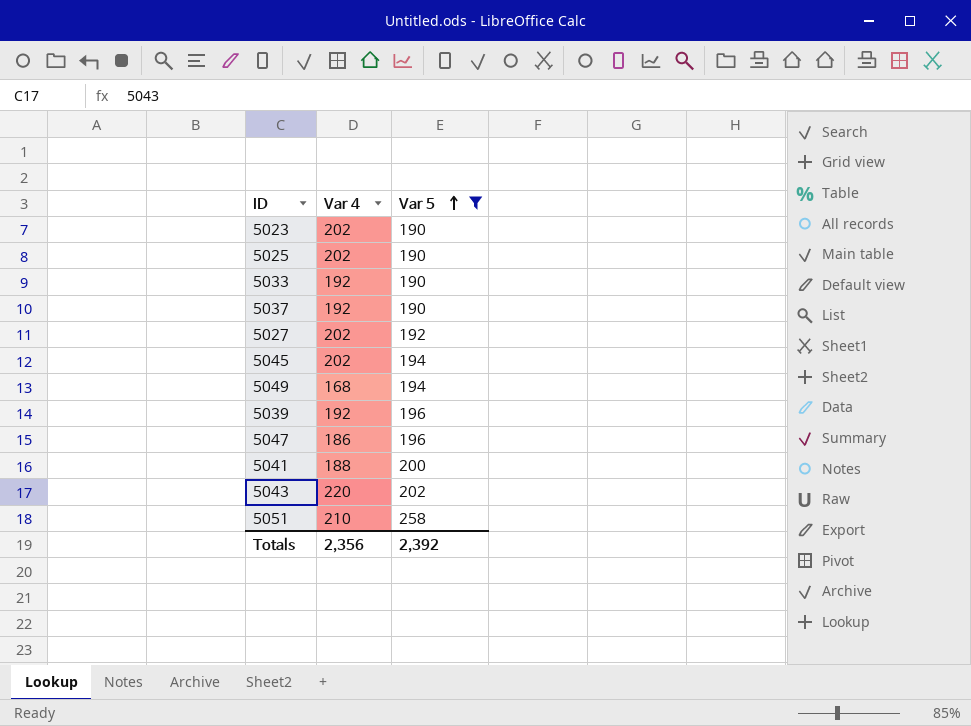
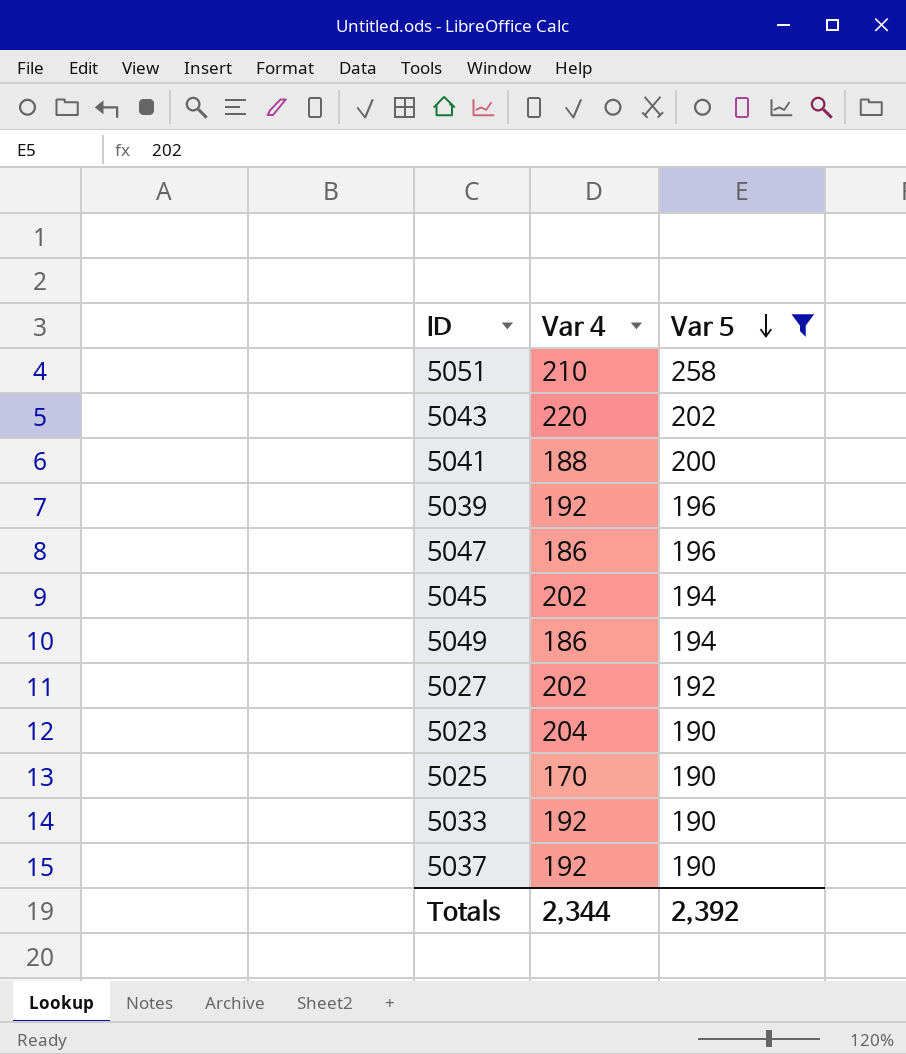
row order: Var 5 ascending -> Var 5 descending
5049 | Var 4: 168 -> 186
5023 | Var 4: 202 -> 204
5025 | Var 4: 202 -> 170
Totals | Var 4: 2,356 -> 2,344

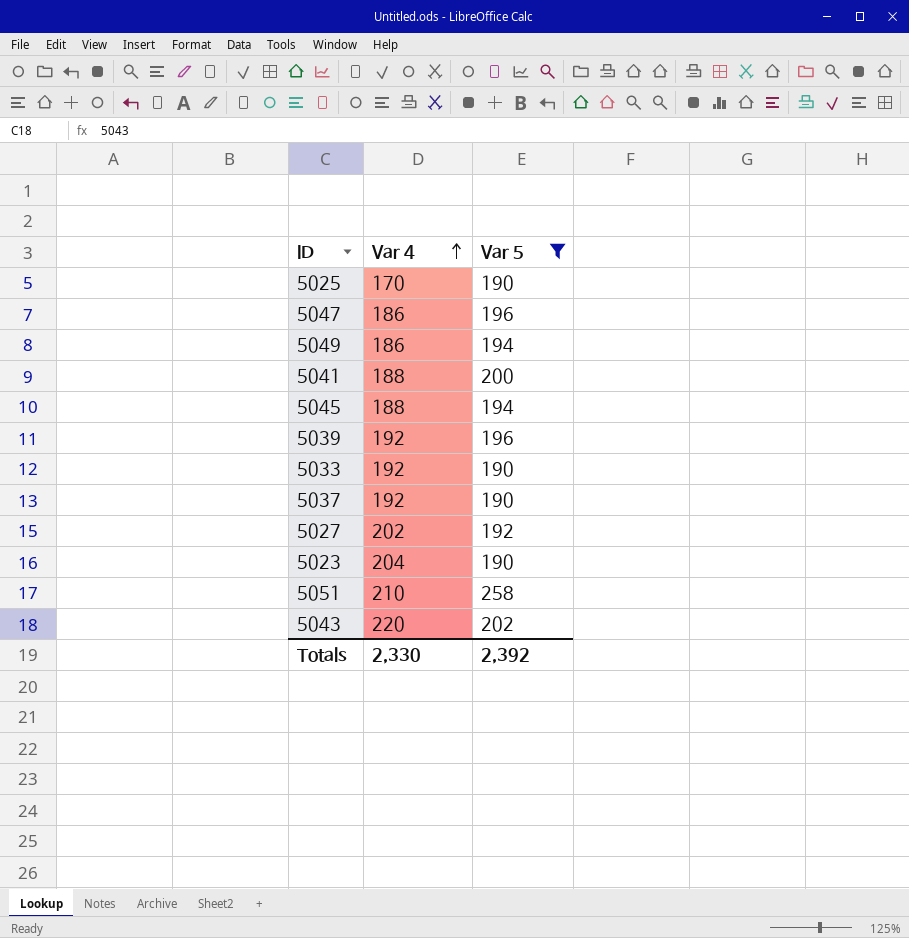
row order: Var 5 descending -> Var 4 ascending
5045 | Var 4: 202 -> 188
Totals | Var 4: 2,344 -> 2,330

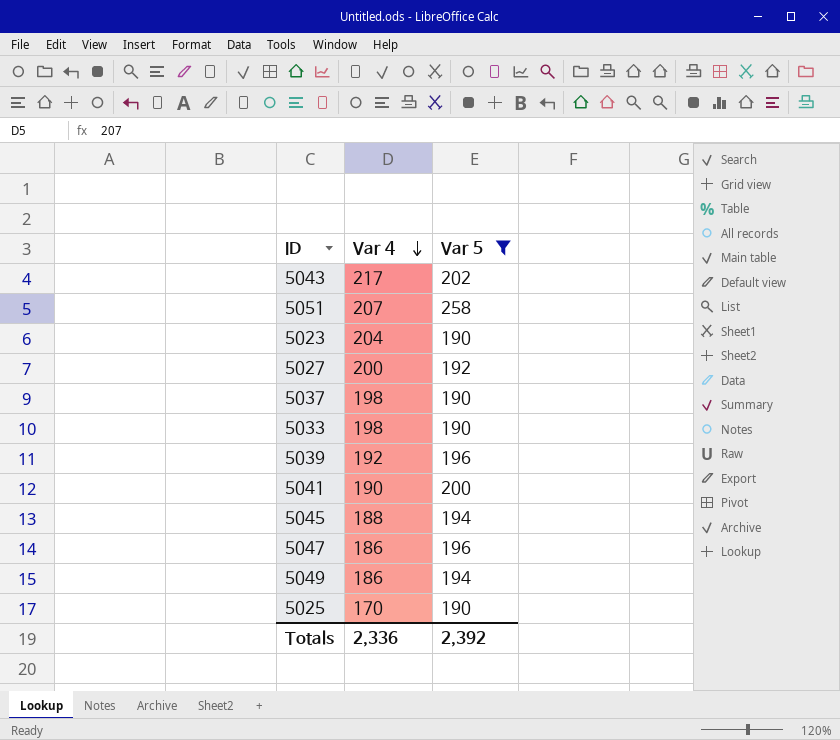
row order: Var 4 ascending -> Var 4 descending
5043 | Var 4: 220 -> 217
5051 | Var 4: 210 -> 207
5027 | Var 4: 202 -> 200
5037 | Var 4: 192 -> 198
5033 | Var 4: 192 -> 198
5041 | Var 4: 188 -> 190
Totals | Var 4: 2,330 -> 2,336

